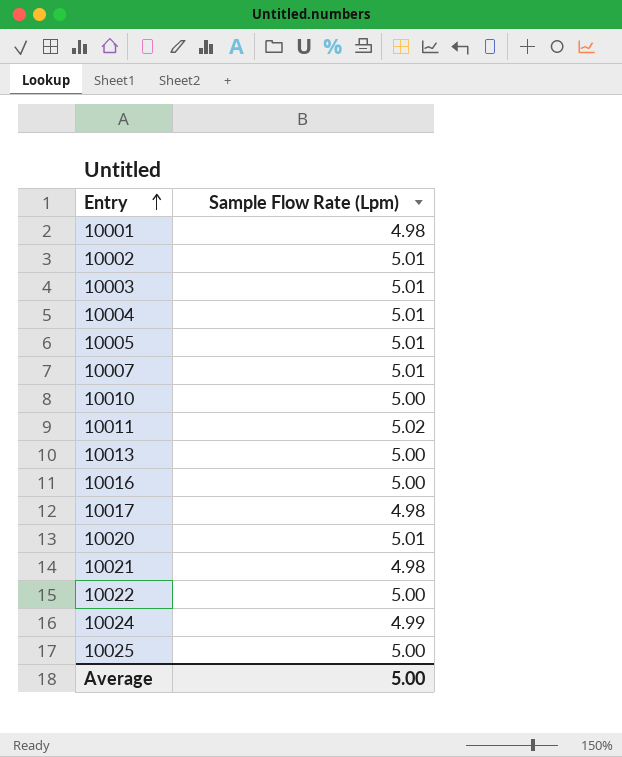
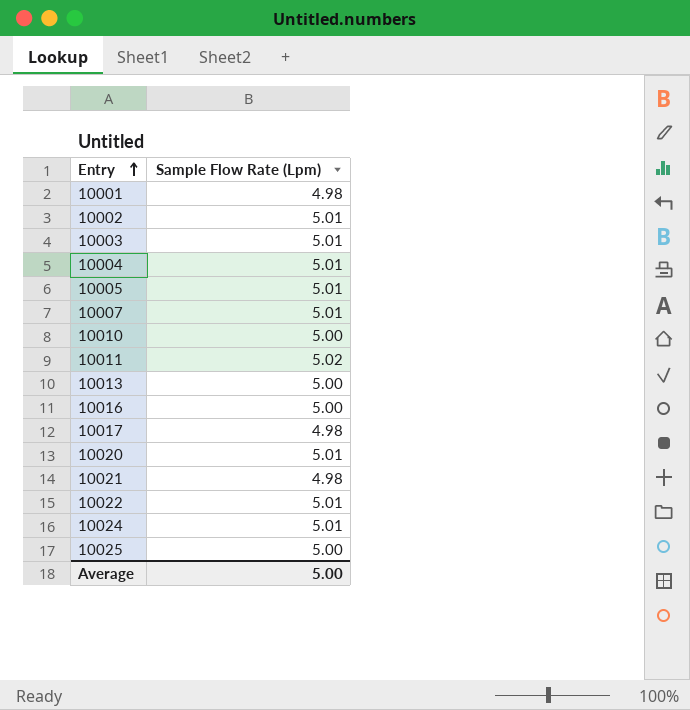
10022 | Sample Flow Rate (Lpm): 5.00 -> 5.01
10024 | Sample Flow Rate (Lpm): 4.99 -> 5.01

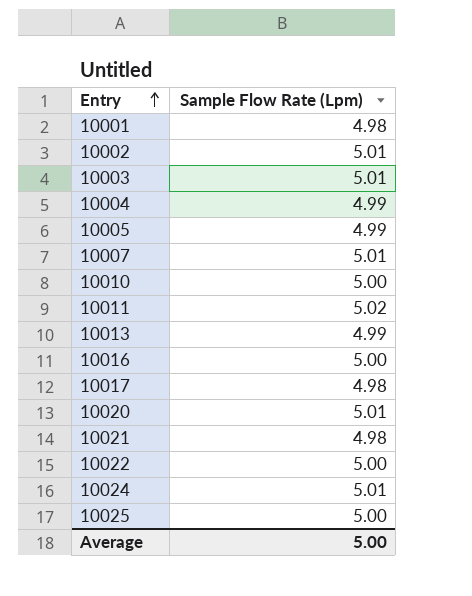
10004 | Sample Flow Rate (Lpm): 5.01 -> 4.99
10005 | Sample Flow Rate (Lpm): 5.01 -> 4.99
10013 | Sample Flow Rate (Lpm): 5.00 -> 4.99
10022 | Sample Flow Rate (Lpm): 5.01 -> 5.00

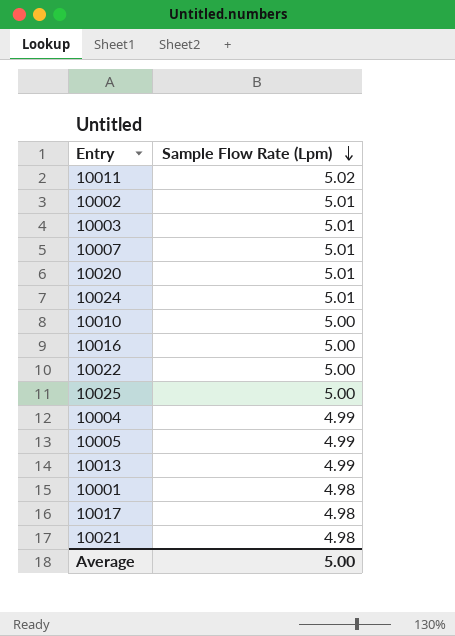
row order: Entry ascending -> Sample Flow Rate (Lpm) descending

